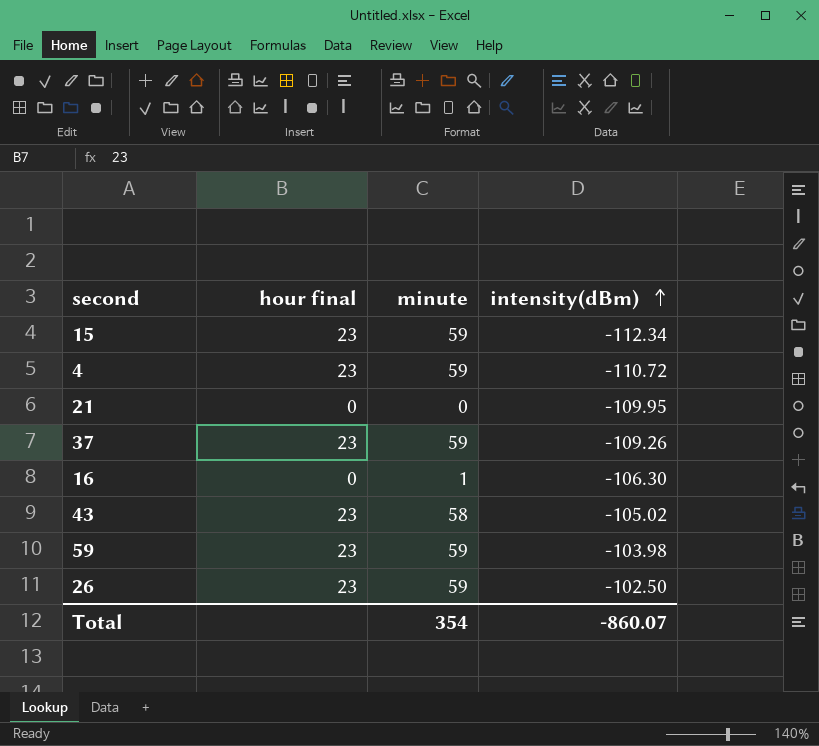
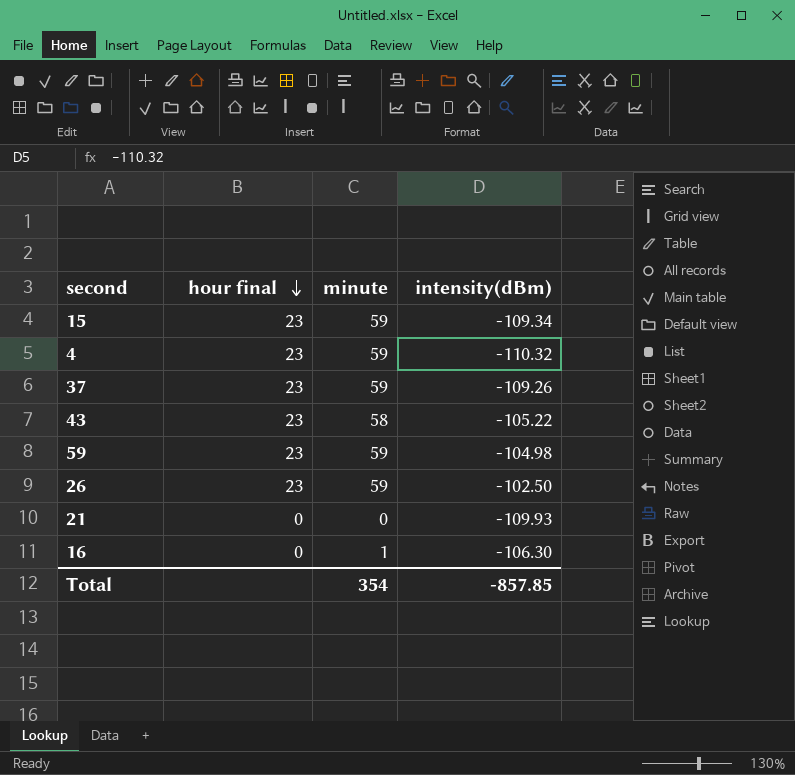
row order: intensity(dBm) ascending -> hour final descending
15 | intensity(dBm): -112.34 -> -109.34
4 | intensity(dBm): -110.72 -> -110.32
43 | intensity(dBm): -105.02 -> -105.22
59 | intensity(dBm): -103.98 -> -104.98
21 | intensity(dBm): -109.95 -> -109.93
Total | intensity(dBm): -860.07 -> -857.85

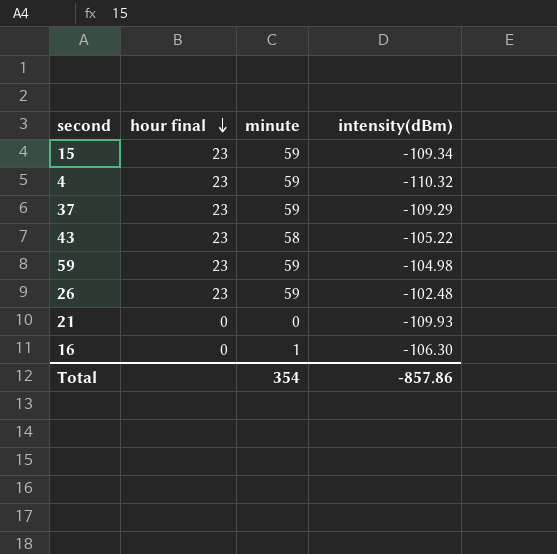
37 | intensity(dBm): -109.26 -> -109.29
26 | intensity(dBm): -102.50 -> -102.48
Total | intensity(dBm): -857.85 -> -857.86

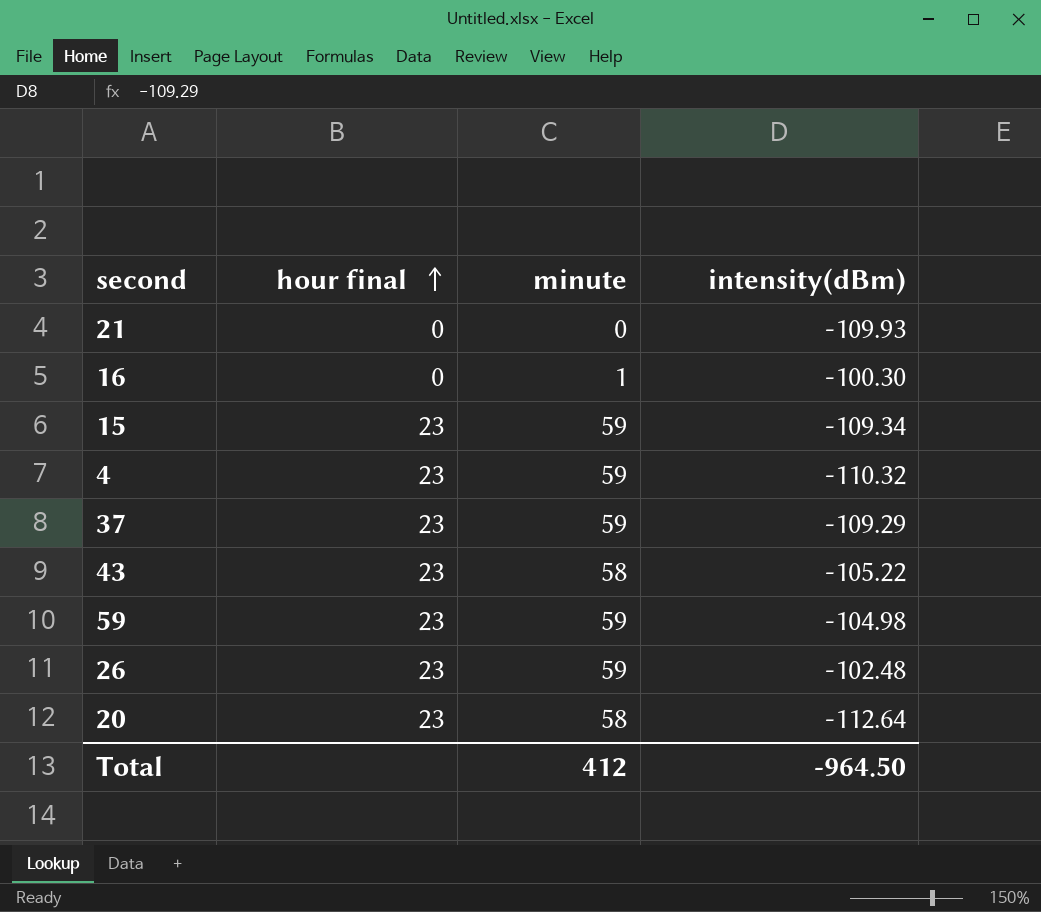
row order: hour final descending -> hour final ascending
16 | intensity(dBm): -106.30 -> -100.30
row 20: none -> 23 | 58 | -112.64
Total | minute: 354 -> 412
Total | intensity(dBm): -857.86 -> -964.50

